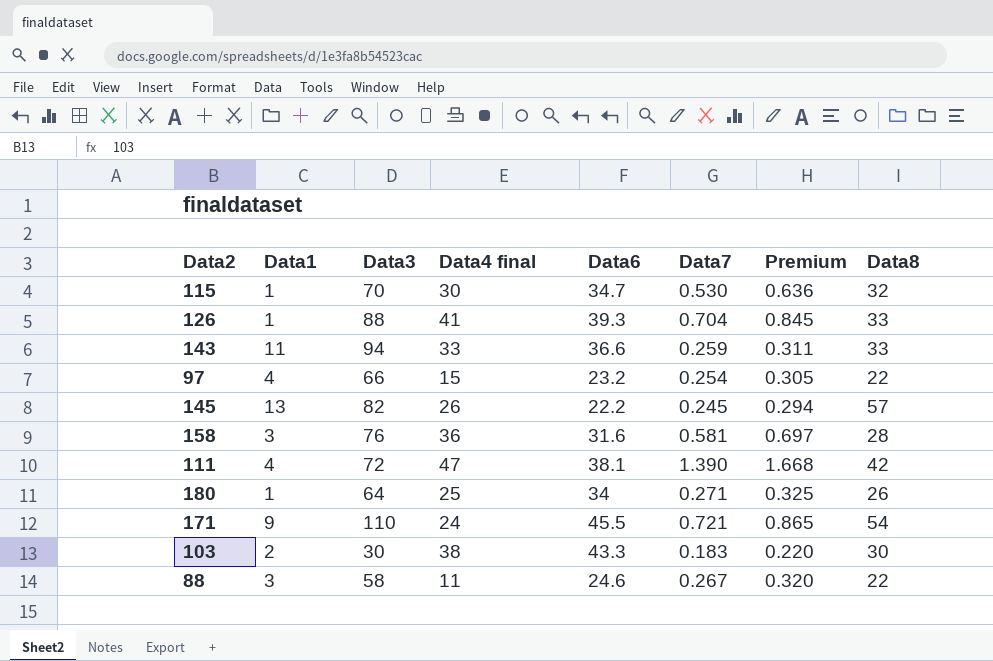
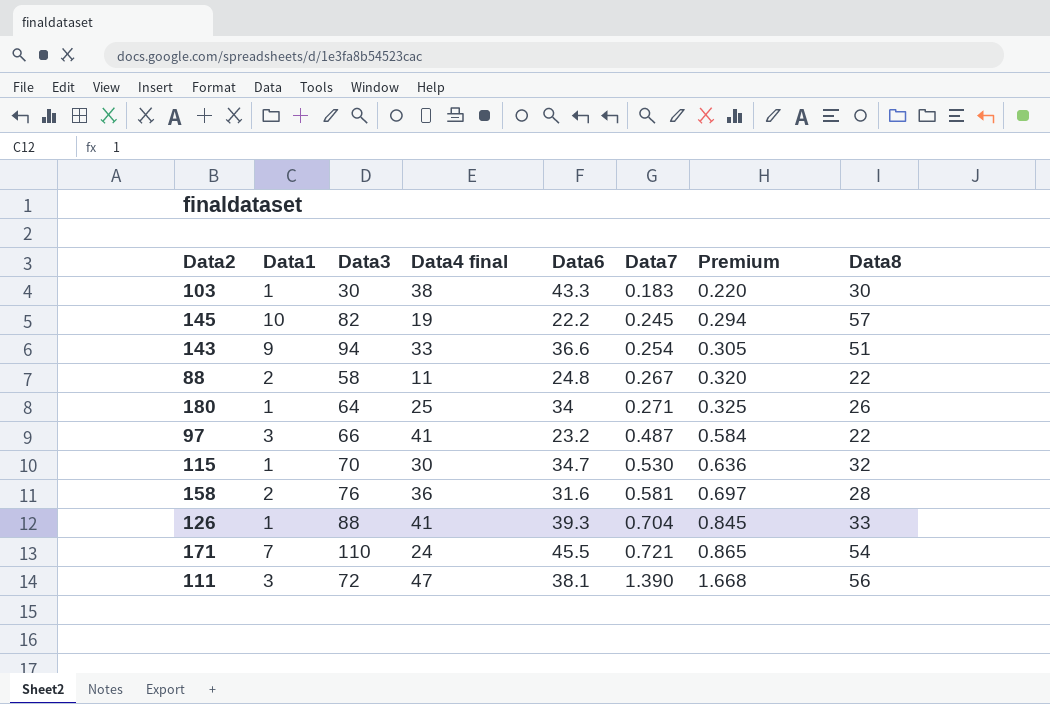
row order: none -> Data7 ascending
103 | Data1: 2 -> 1
145 | Data1: 13 -> 10
145 | Data4 final: 26 -> 19
143 | Data1: 11 -> 9
143 | Data7: 0.259 -> 0.254
143 | Premium: 0.311 -> 0.305
143 | Data8: 33 -> 51
88 | Data1: 3 -> 2
88 | Data6: 24.6 -> 24.8
97 | Data1: 4 -> 3
97 | Data4 final: 15 -> 41
97 | Data7: 0.254 -> 0.487
97 | Premium: 0.305 -> 0.584
158 | Data1: 3 -> 2
171 | Data1: 9 -> 7
111 | Data1: 4 -> 3
111 | Data8: 42 -> 56

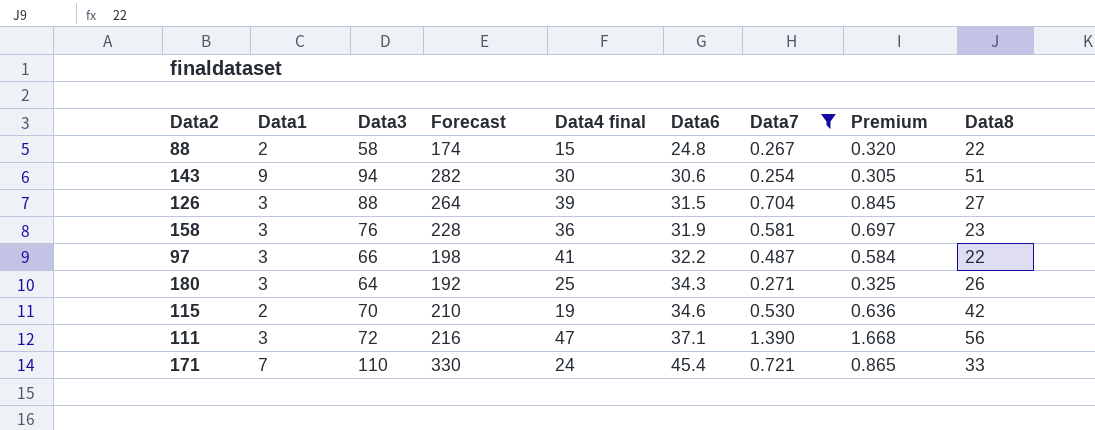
filter: none -> Data7 >= 0.254
row order: Data7 ascending -> Data6 ascending
column Forecast | formula: none -> [Data3] * 3
88 | Data4 final: 11 -> 15
143 | Data4 final: 33 -> 30
143 | Data6: 36.6 -> 30.6
126 | Data1: 1 -> 3
126 | Data4 final: 41 -> 39
126 | Data6: 39.3 -> 31.5
126 | Data8: 33 -> 27
158 | Data1: 2 -> 3
158 | Data6: 31.6 -> 31.9
158 | Data8: 28 -> 23
97 | Data6: 23.2 -> 32.2
180 | Data1: 1 -> 3
180 | Data6: 34 -> 34.3
115 | Data1: 1 -> 2
115 | Data4 final: 30 -> 19
115 | Data6: 34.7 -> 34.6
115 | Data8: 32 -> 42
111 | Data6: 38.1 -> 37.1
171 | Data6: 45.5 -> 45.4
171 | Data8: 54 -> 33

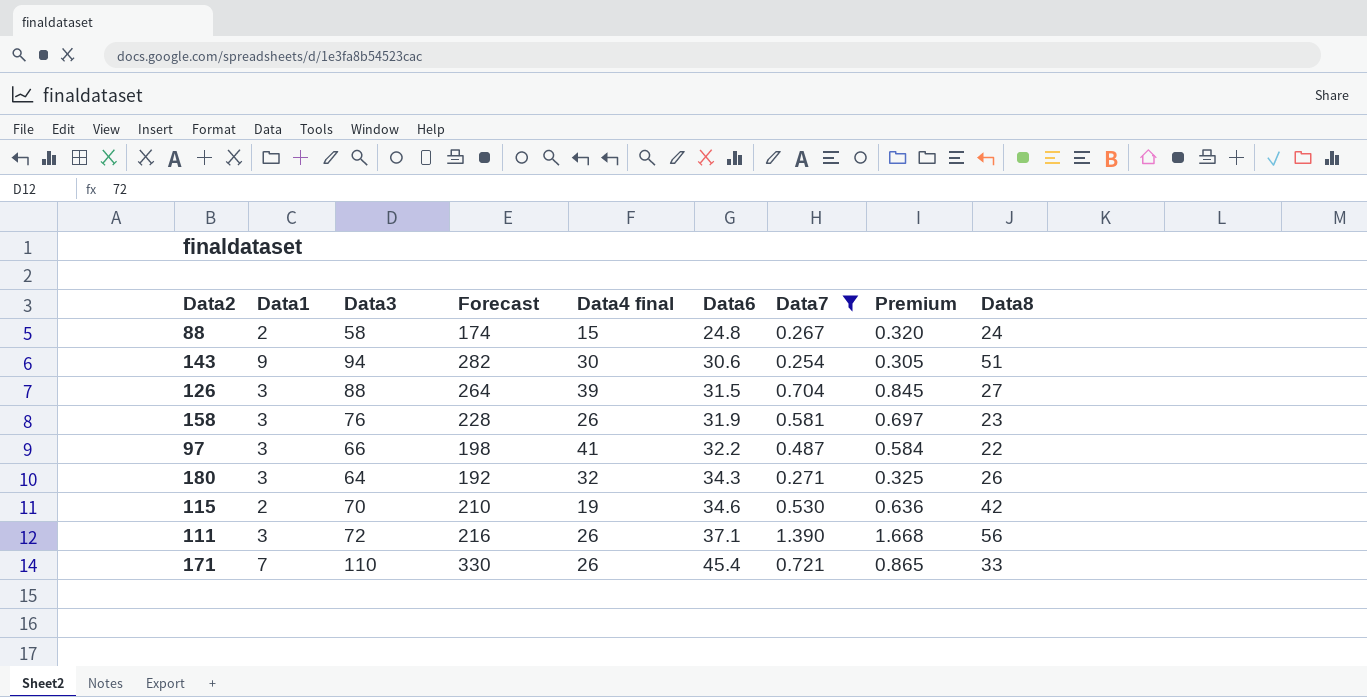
88 | Data8: 22 -> 24
158 | Data4 final: 36 -> 26
180 | Data4 final: 25 -> 32
111 | Data4 final: 47 -> 26
171 | Data4 final: 24 -> 26

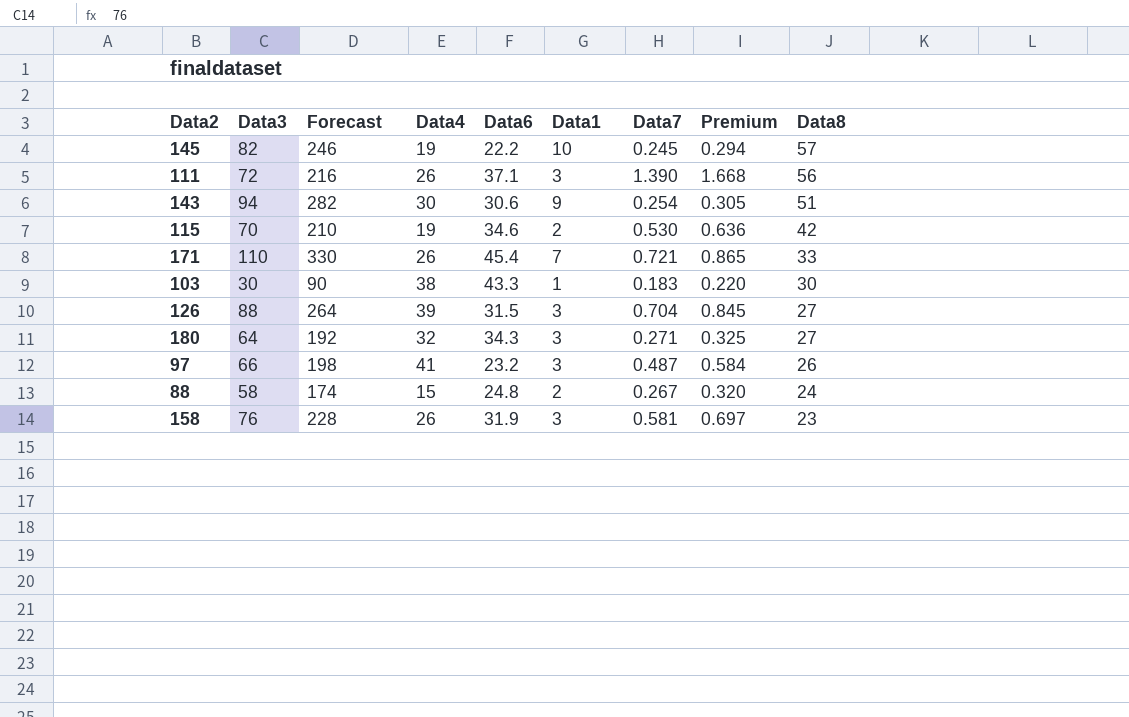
filter: Data7 >= 0.254 -> none
row order: Data6 ascending -> Data8 descending
column name: Data4 final -> Data4
column Data1 | position: 2 -> 6
180 | Data8: 26 -> 27
97 | Data6: 32.2 -> 23.2
97 | Data8: 22 -> 26

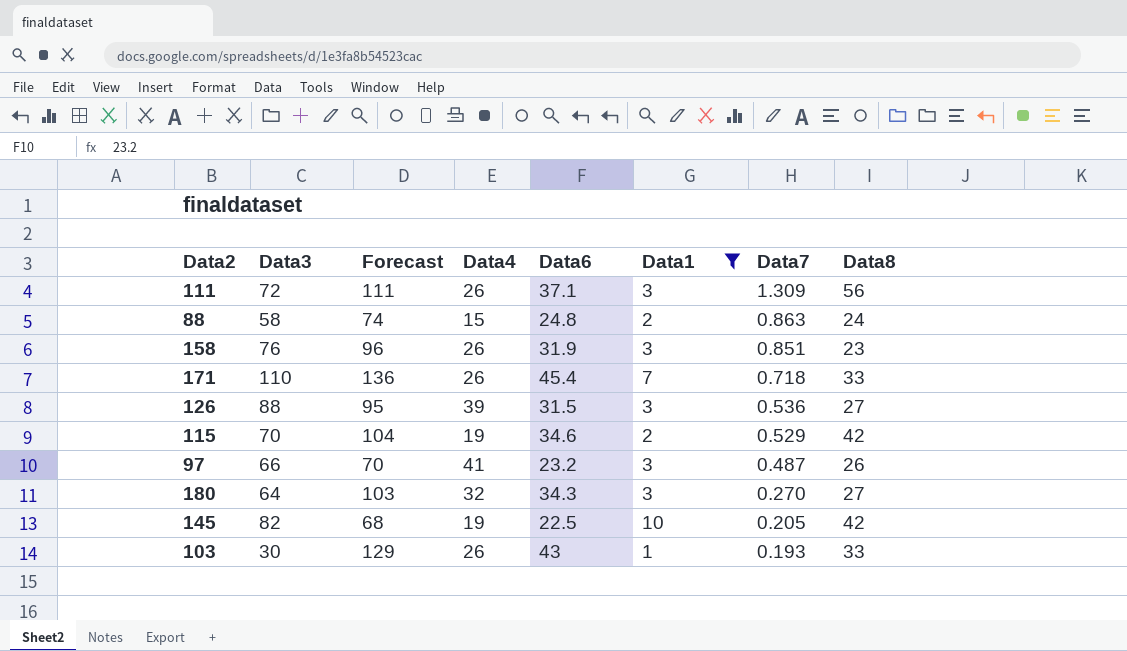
filter: none -> Data1 != 9
row order: Data8 descending -> Data7 descending
column Premium | formula: [Data7] * 1.2 -> none
column Forecast | formula: [Data3] * 3 -> [Data6] * 3
111 | Data7: 1.390 -> 1.309
88 | Data7: 0.267 -> 0.863
158 | Data7: 0.581 -> 0.851
171 | Data7: 0.721 -> 0.718
126 | Data7: 0.704 -> 0.536
115 | Data7: 0.530 -> 0.529
180 | Data7: 0.271 -> 0.270
145 | Data6: 22.2 -> 22.5
145 | Data7: 0.245 -> 0.205
145 | Data8: 57 -> 42
103 | Data4: 38 -> 26
103 | Data6: 43.3 -> 43
103 | Data7: 0.183 -> 0.193
103 | Data8: 30 -> 33

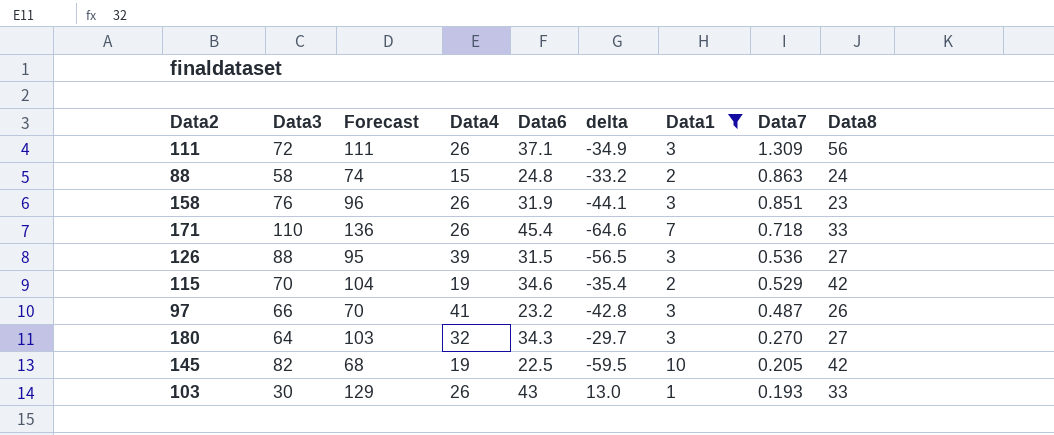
column delta | formula: none -> [Data6] - [Data3]

